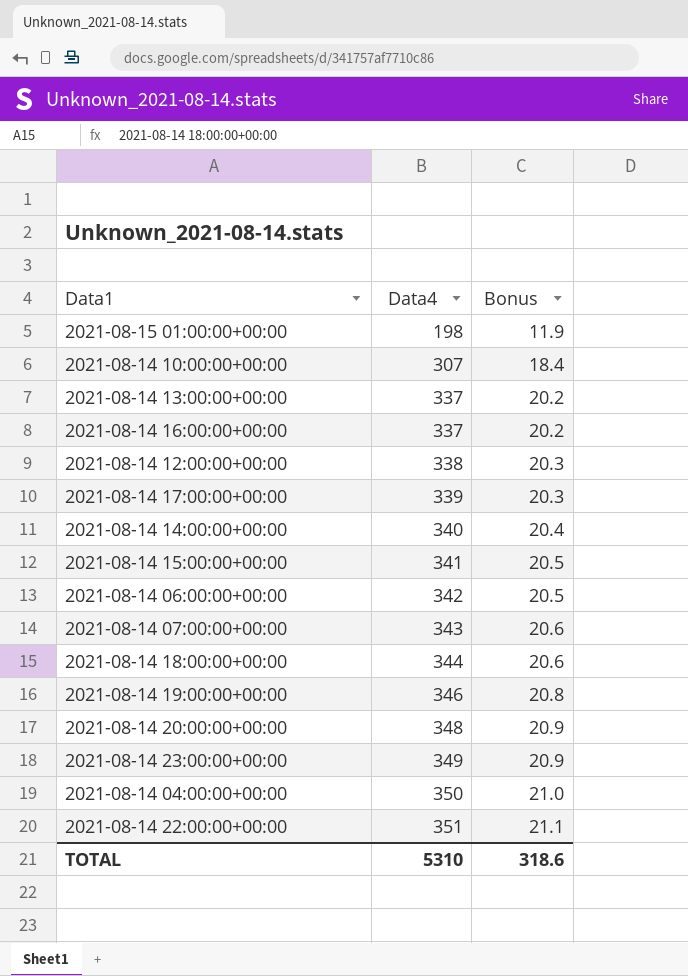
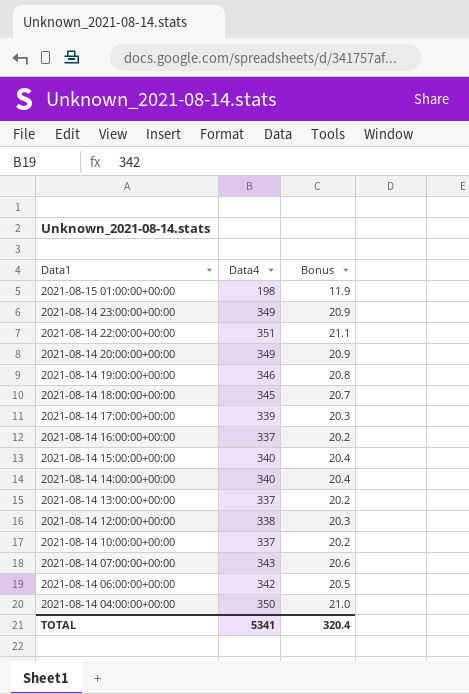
row order: Data4 ascending -> Data1 descending
2021-08-14 20:00:00+00:00 | Data4: 348 -> 349
2021-08-14 18:00:00+00:00 | Data4: 344 -> 345
2021-08-14 18:00:00+00:00 | Bonus: 20.6 -> 20.7
2021-08-14 15:00:00+00:00 | Data4: 341 -> 340
2021-08-14 15:00:00+00:00 | Bonus: 20.5 -> 20.4
2021-08-14 10:00:00+00:00 | Data4: 307 -> 337
2021-08-14 10:00:00+00:00 | Bonus: 18.4 -> 20.2
TOTAL | Data4: 5310 -> 5341
TOTAL | Bonus: 318.6 -> 320.4

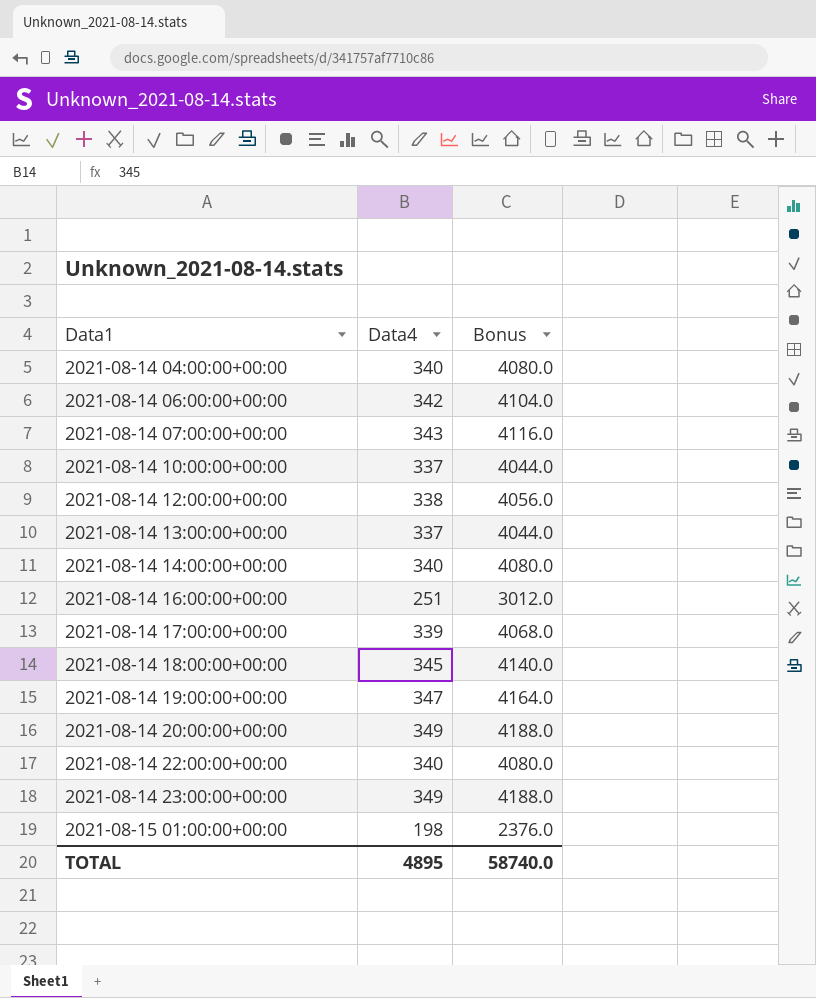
row order: Data1 descending -> Data1 ascending
column Bonus | formula: [Data4] * 0.06 -> [Data4] * 12
row 2021-08-14 15:00:00+00:00: 340 | 20.4 -> none
2021-08-14 04:00:00+00:00 | Data4: 350 -> 340
2021-08-14 16:00:00+00:00 | Data4: 337 -> 251
2021-08-14 19:00:00+00:00 | Data4: 346 -> 347
2021-08-14 22:00:00+00:00 | Data4: 351 -> 340
TOTAL | Data4: 5341 -> 4895
TOTAL | Bonus: 320.4 -> 58740.0

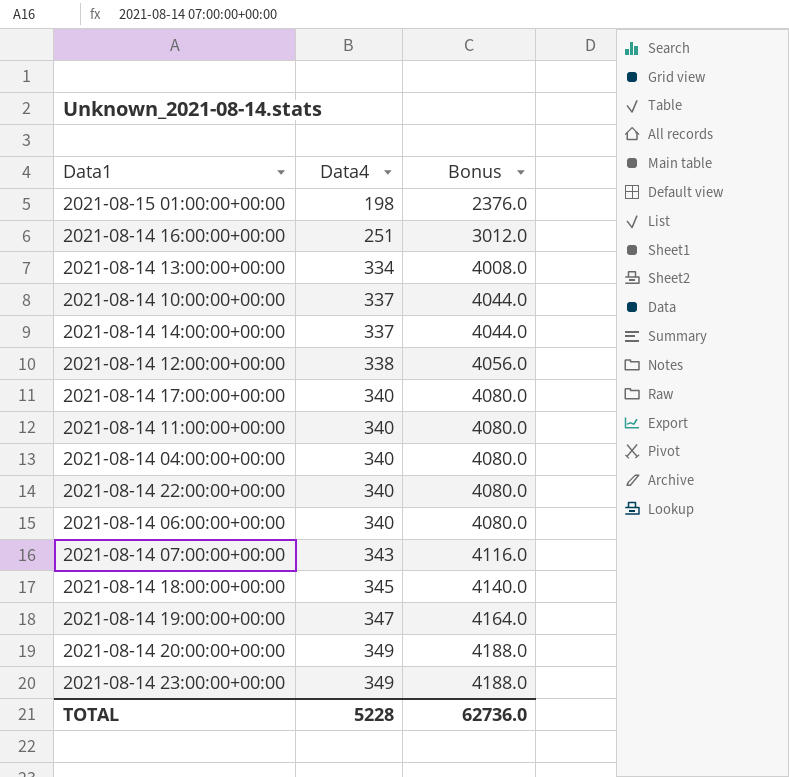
row order: Data1 ascending -> Data4 ascending
2021-08-14 13:00:00+00:00 | Data4: 337 -> 334
2021-08-14 13:00:00+00:00 | Bonus: 4044.0 -> 4008.0
2021-08-14 14:00:00+00:00 | Data4: 340 -> 337
2021-08-14 14:00:00+00:00 | Bonus: 4080.0 -> 4044.0
2021-08-14 17:00:00+00:00 | Data4: 339 -> 340
2021-08-14 17:00:00+00:00 | Bonus: 4068.0 -> 4080.0
row 2021-08-14 11:00:00+00:00: none -> 340 | 4080.0
2021-08-14 06:00:00+00:00 | Data4: 342 -> 340
2021-08-14 06:00:00+00:00 | Bonus: 4104.0 -> 4080.0
TOTAL | Data4: 4895 -> 5228
TOTAL | Bonus: 58740.0 -> 62736.0

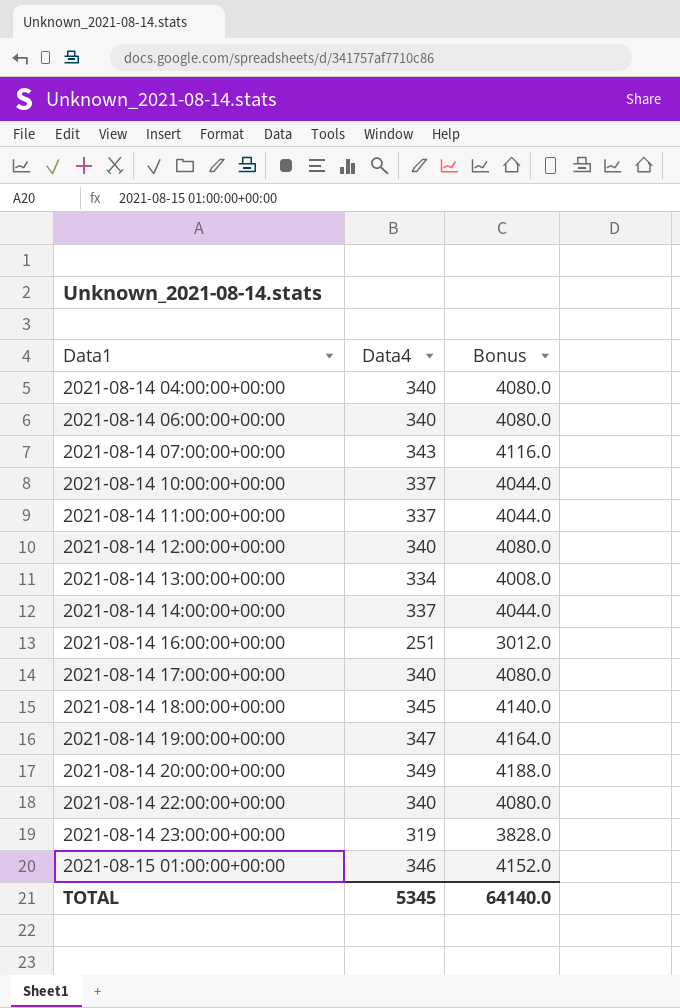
row order: Data4 ascending -> Data1 ascending
2021-08-14 11:00:00+00:00 | Data4: 340 -> 337
2021-08-14 11:00:00+00:00 | Bonus: 4080.0 -> 4044.0
2021-08-14 12:00:00+00:00 | Data4: 338 -> 340
2021-08-14 12:00:00+00:00 | Bonus: 4056.0 -> 4080.0
2021-08-14 23:00:00+00:00 | Data4: 349 -> 319
2021-08-14 23:00:00+00:00 | Bonus: 4188.0 -> 3828.0
2021-08-15 01:00:00+00:00 | Data4: 198 -> 346
2021-08-15 01:00:00+00:00 | Bonus: 2376.0 -> 4152.0
TOTAL | Data4: 5228 -> 5345
TOTAL | Bonus: 62736.0 -> 64140.0

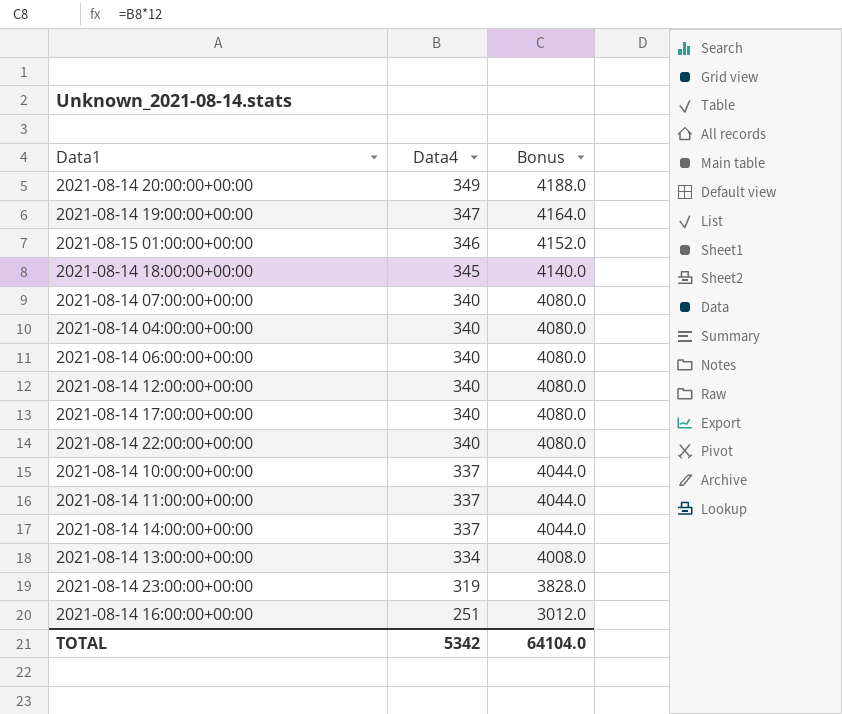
row order: Data1 ascending -> Data4 descending
2021-08-14 07:00:00+00:00 | Data4: 343 -> 340
2021-08-14 07:00:00+00:00 | Bonus: 4116.0 -> 4080.0
TOTAL | Data4: 5345 -> 5342
TOTAL | Bonus: 64140.0 -> 64104.0

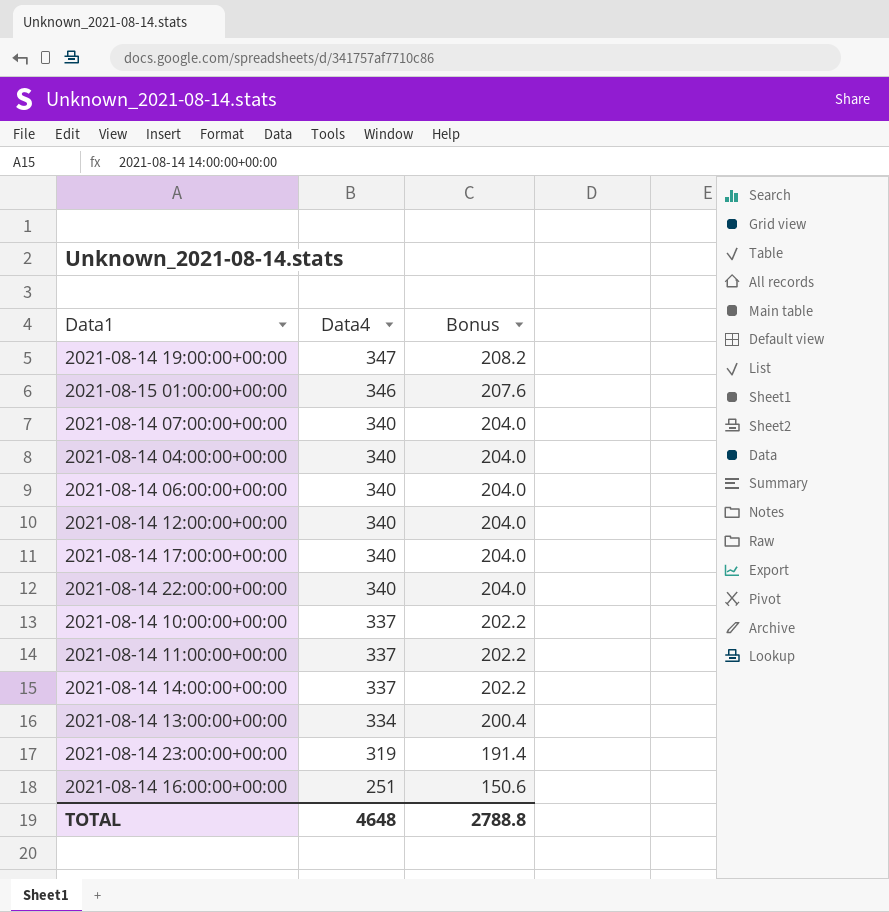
column Bonus | formula: [Data4] * 12 -> [Data4] * 0.6
row 2021-08-14 20:00:00+00:00: 349 | 4188.0 -> none
row 2021-08-14 18:00:00+00:00: 345 | 4140.0 -> none
TOTAL | Data4: 5342 -> 4648
TOTAL | Bonus: 64104.0 -> 2788.8

